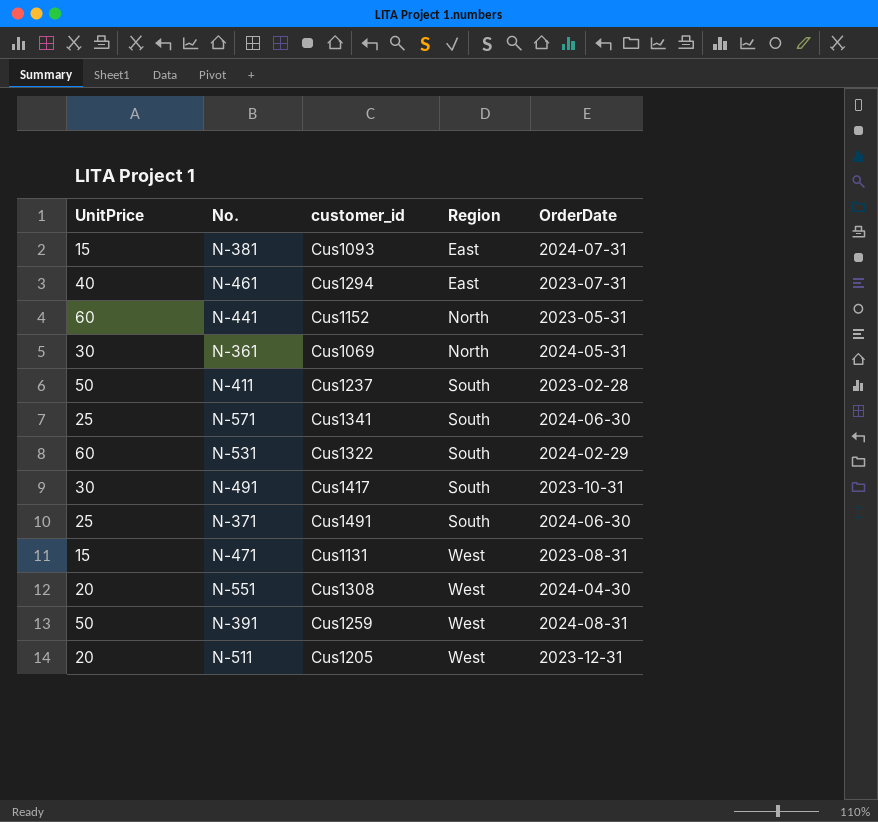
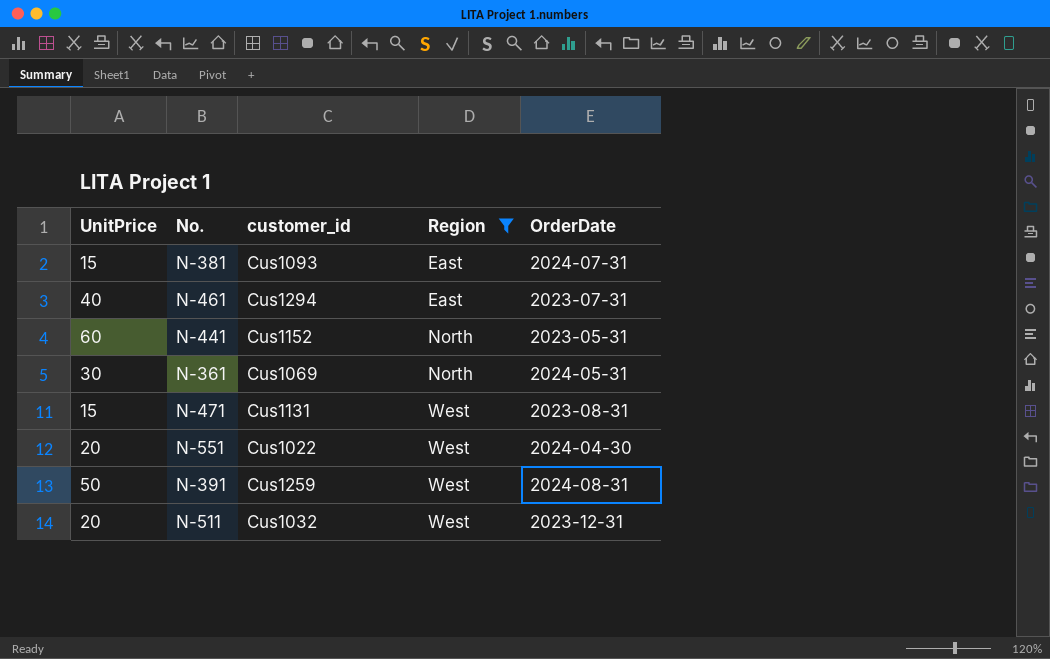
filter: none -> Region != South
N-551 | customer_id: Cus1308 -> Cus1022
N-511 | customer_id: Cus1205 -> Cus1032

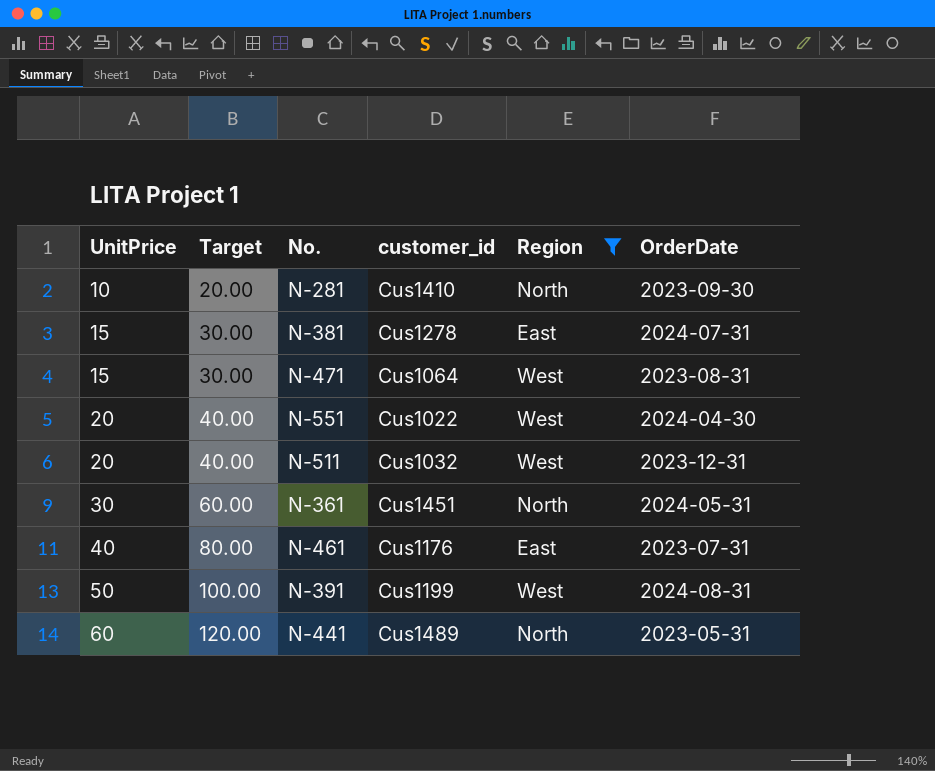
row order: Region ascending -> UnitPrice ascending
column Target | formula: none -> [UnitPrice] * 2
row N-281: none -> 10 | 20.00 | Cus1410 | North | 2023-09-30
N-381 | customer_id: Cus1093 -> Cus1278
N-471 | customer_id: Cus1131 -> Cus1064
N-361 | customer_id: Cus1069 -> Cus1451
N-461 | customer_id: Cus1294 -> Cus1176
N-391 | customer_id: Cus1259 -> Cus1199
N-441 | customer_id: Cus1152 -> Cus1489

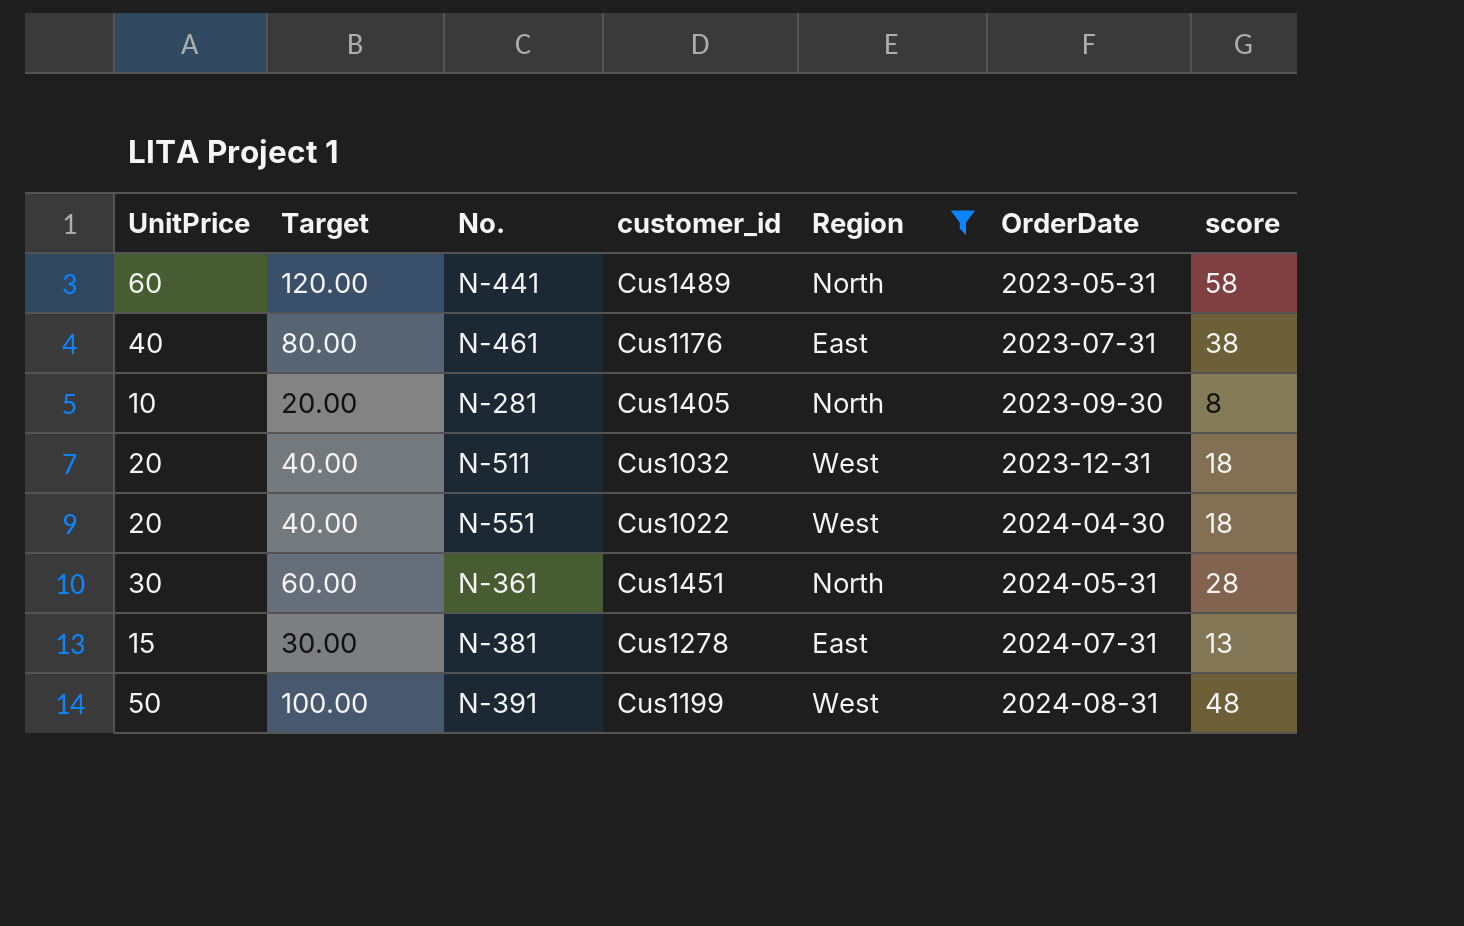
row order: UnitPrice ascending -> OrderDate ascending
column score | formula: none -> [UnitPrice] - 2
row N-471: 15 | 30.00 | Cus1064 | West | 2023-08-31 -> none
N-281 | customer_id: Cus1410 -> Cus1405

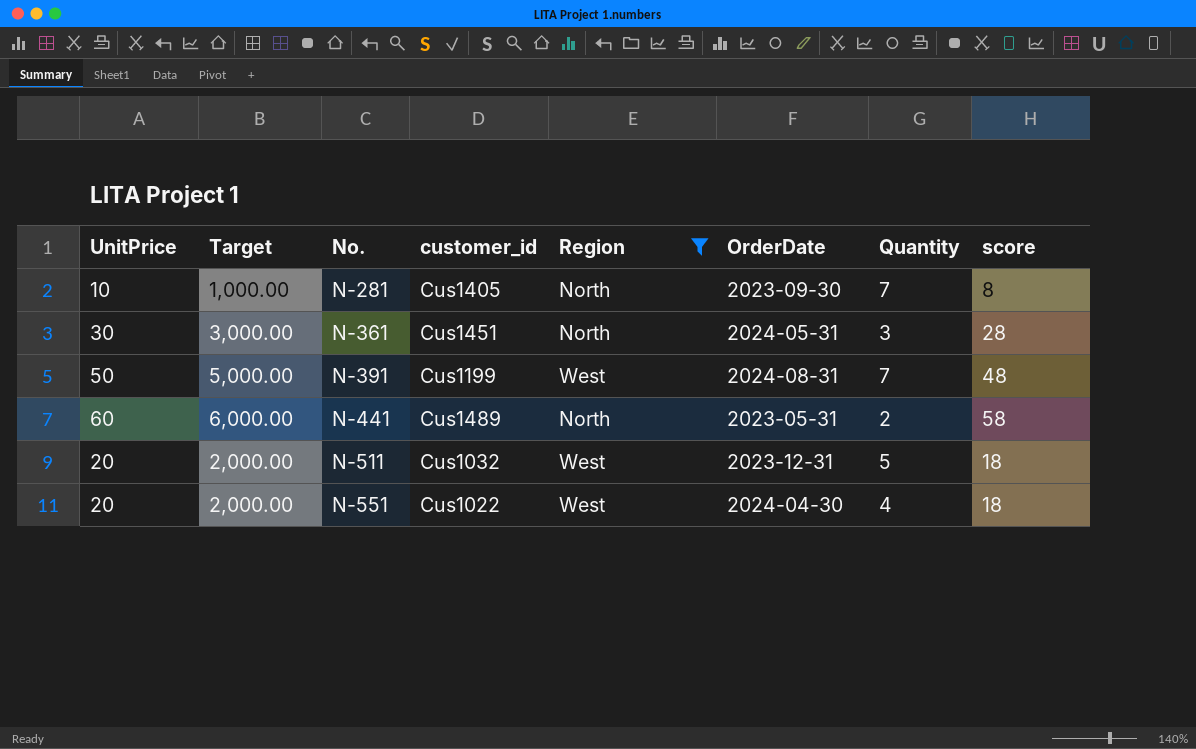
row order: OrderDate ascending -> No. ascending
column Target | formula: [UnitPrice] * 2 -> [UnitPrice] * 100
column Quantity | position: none -> 7
row N-461: 40 | 80.00 | Cus1176 | East | 2023-07-31 | 38 -> none
row N-381: 15 | 30.00 | Cus1278 | East | 2024-07-31 | 13 -> none

